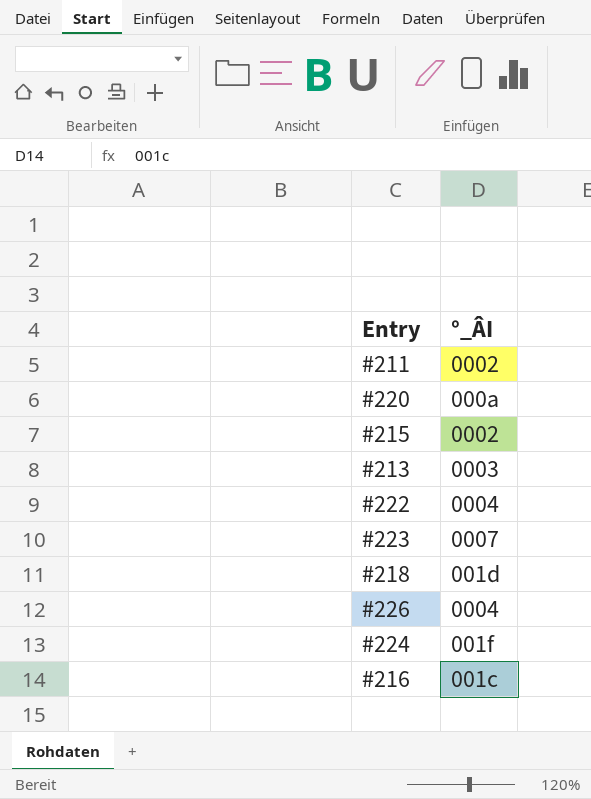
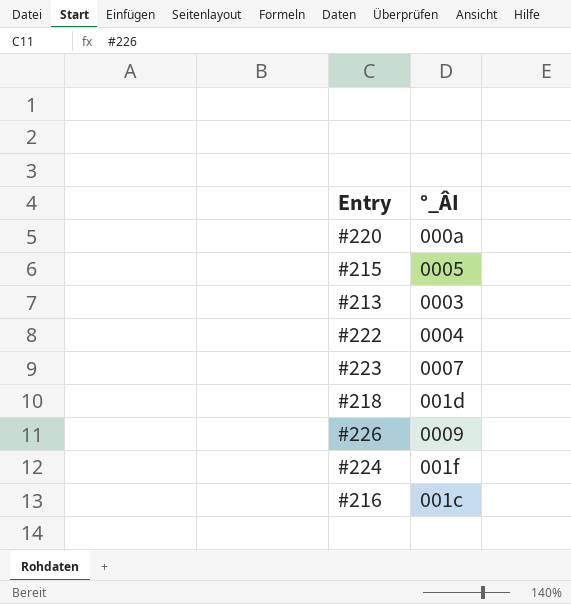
row #211: 0002 -> none
#215 | °_ÂI: 0002 -> 0005
#226 | °_ÂI: 0004 -> 0009

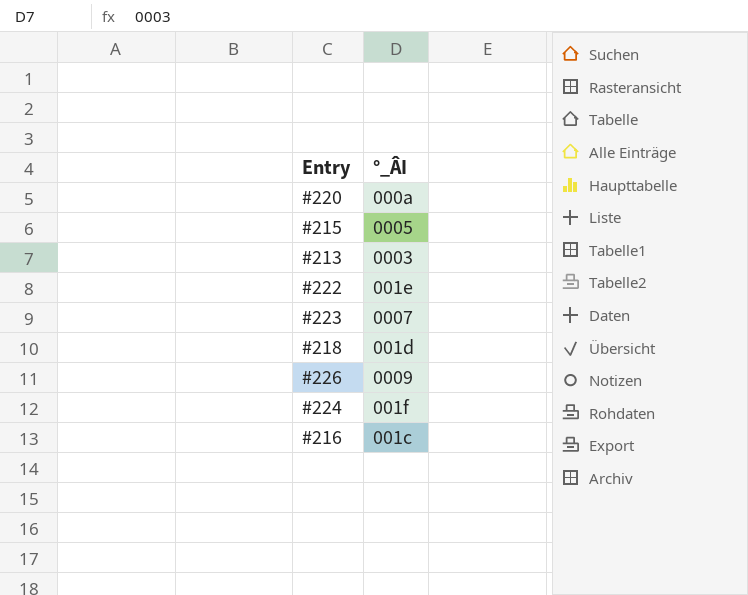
#222 | °_ÂI: 0004 -> 001e

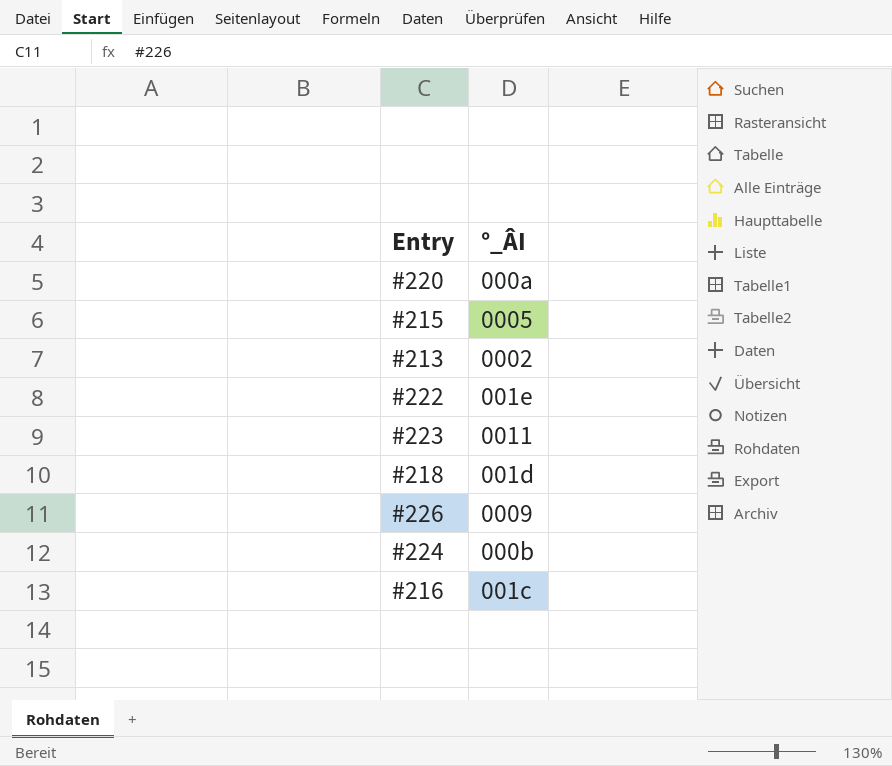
#213 | °_ÂI: 0003 -> 0002
#223 | °_ÂI: 0007 -> 0011
#224 | °_ÂI: 001f -> 000b

